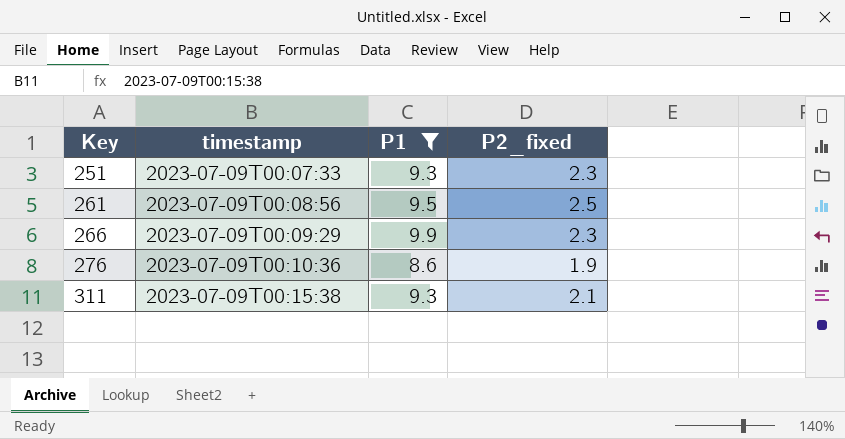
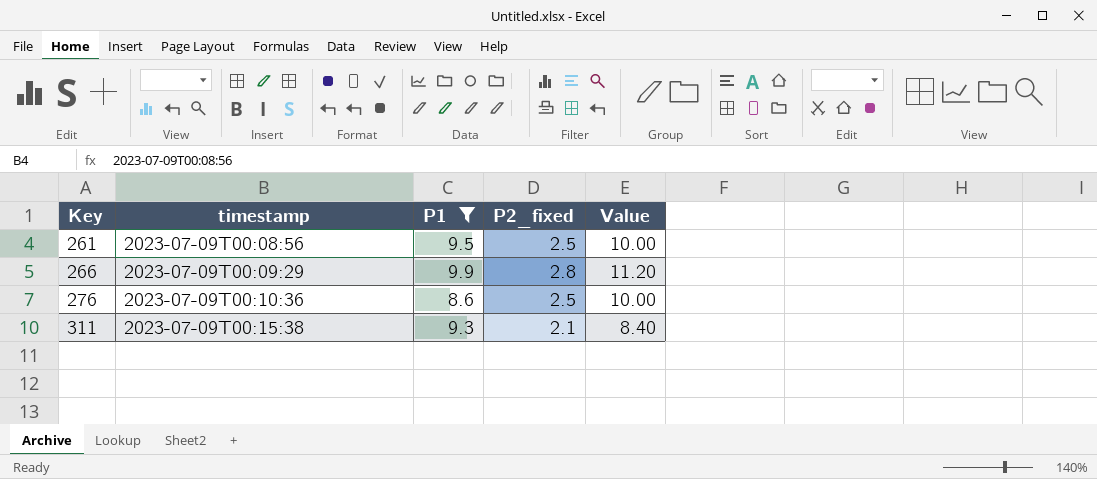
column Value | formula: none -> [P2_fixed] * 4
row 251: 2023-07-09T00:07:33 | 9.3 | 2.3 -> none
266 | P2_fixed: 2.3 -> 2.8
276 | P2_fixed: 1.9 -> 2.5

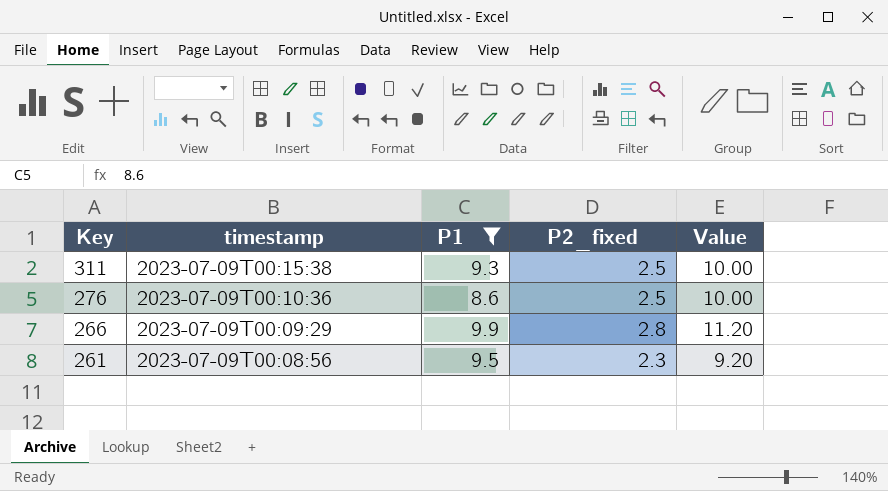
row order: Key ascending -> Key descending
311 | P2_fixed: 2.1 -> 2.5
311 | Value: 8.40 -> 10.00
261 | P2_fixed: 2.5 -> 2.3
261 | Value: 10.00 -> 9.20

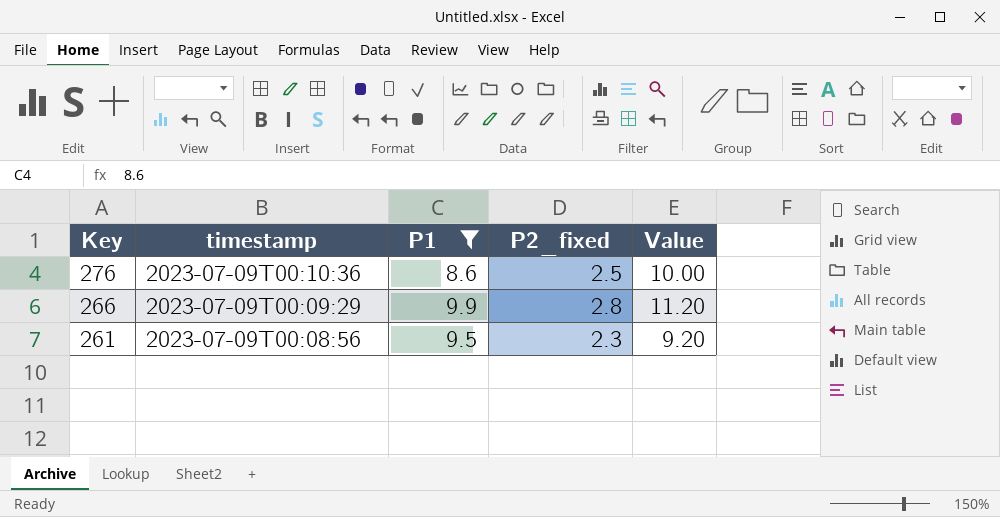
row 311: 2023-07-09T00:15:38 | 9.3 | 2.5 | 10.00 -> none

